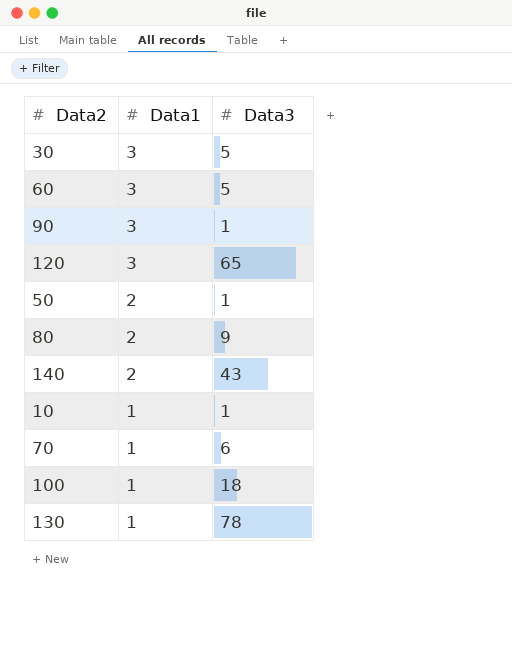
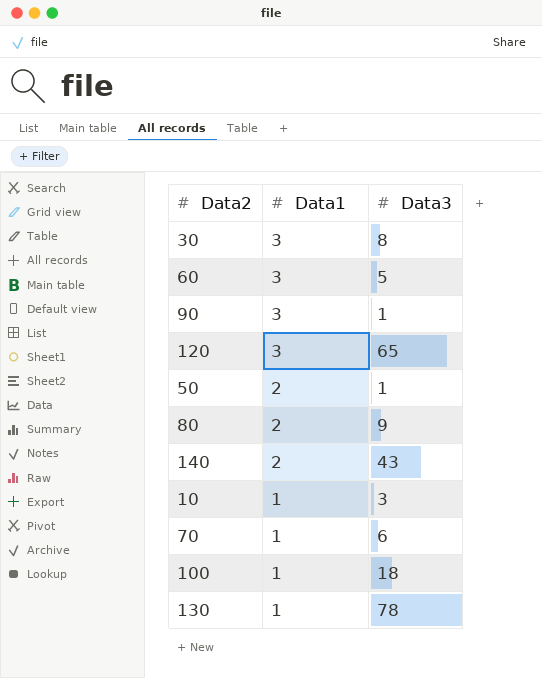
30 | Data3: 5 -> 8
10 | Data3: 1 -> 3

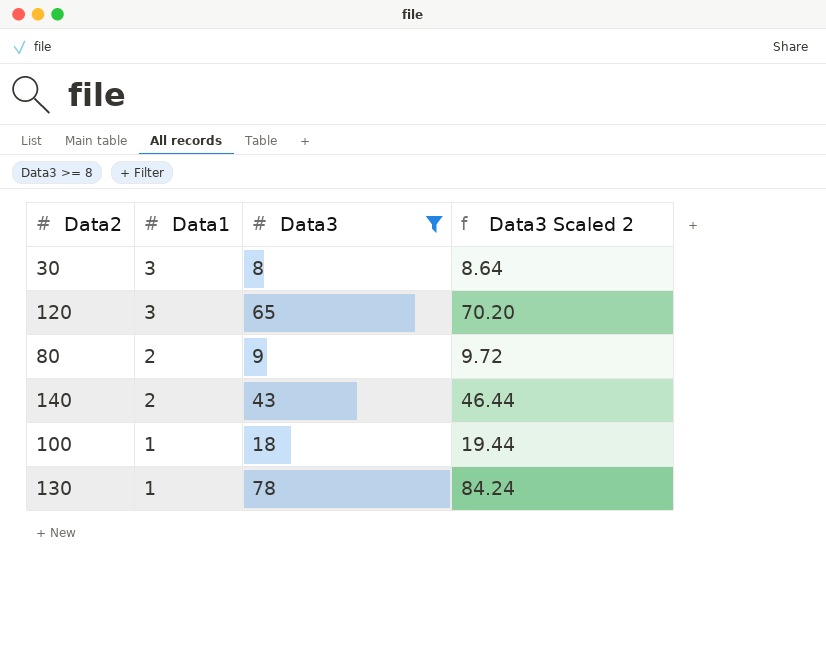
filter: none -> Data3 >= 8
column Data3 Scaled 2 | formula: none -> [Data3] * 1.08

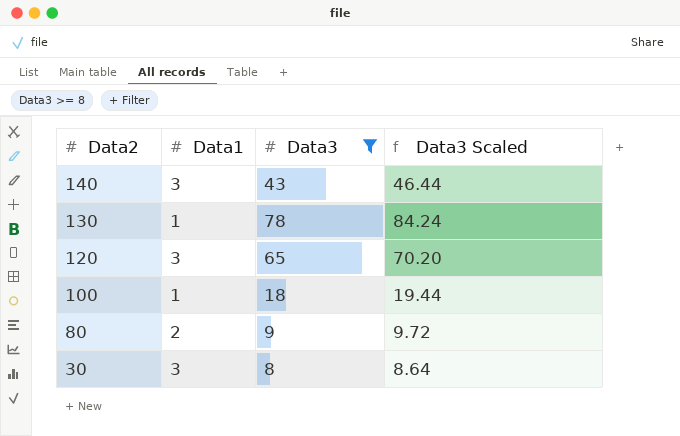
row order: Data1 descending -> Data2 descending
column name: Data3 Scaled 2 -> Data3 Scaled
140 | Data1: 2 -> 3

